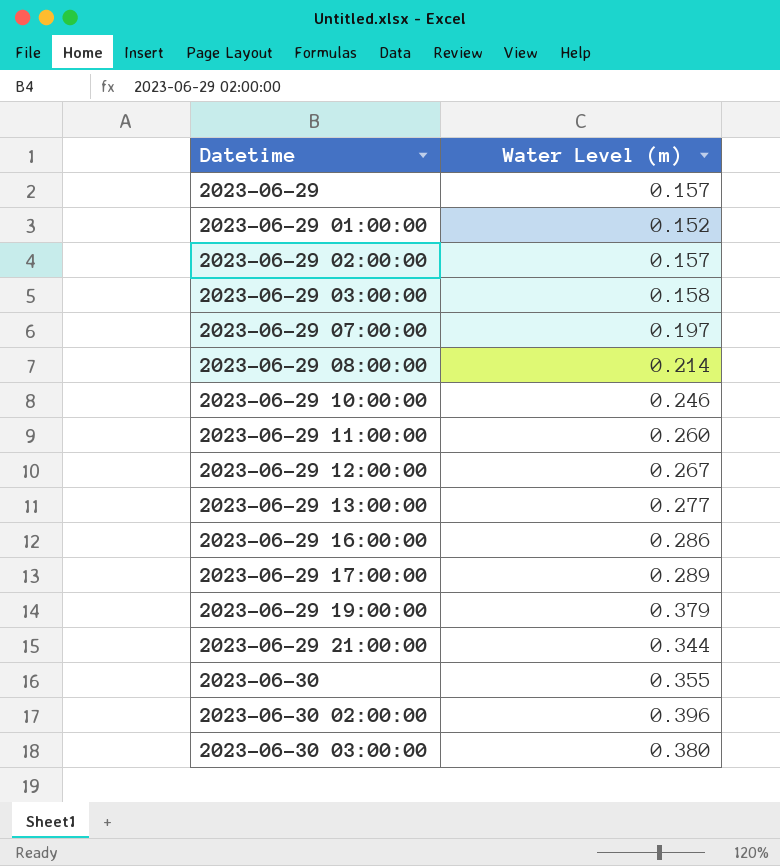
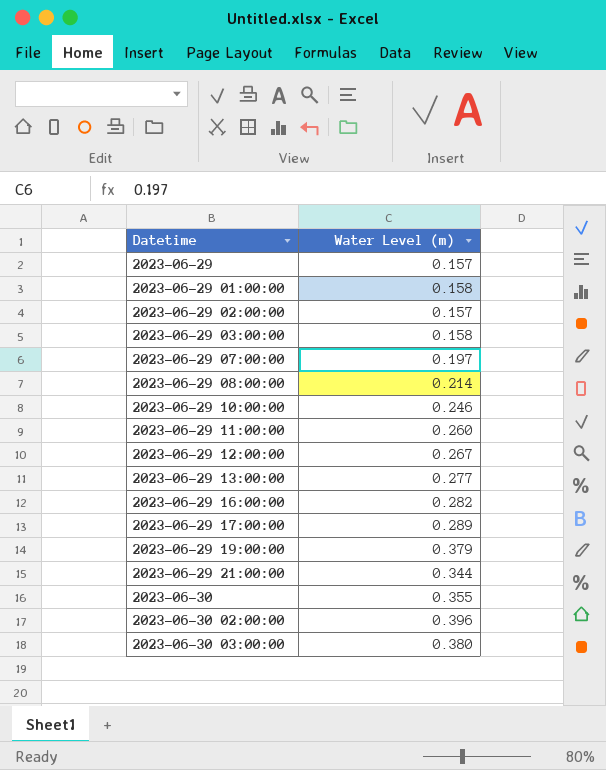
2023-06-29 01:00:00 | Water Level (m): 0.152 -> 0.158
2023-06-29 16:00:00 | Water Level (m): 0.286 -> 0.282

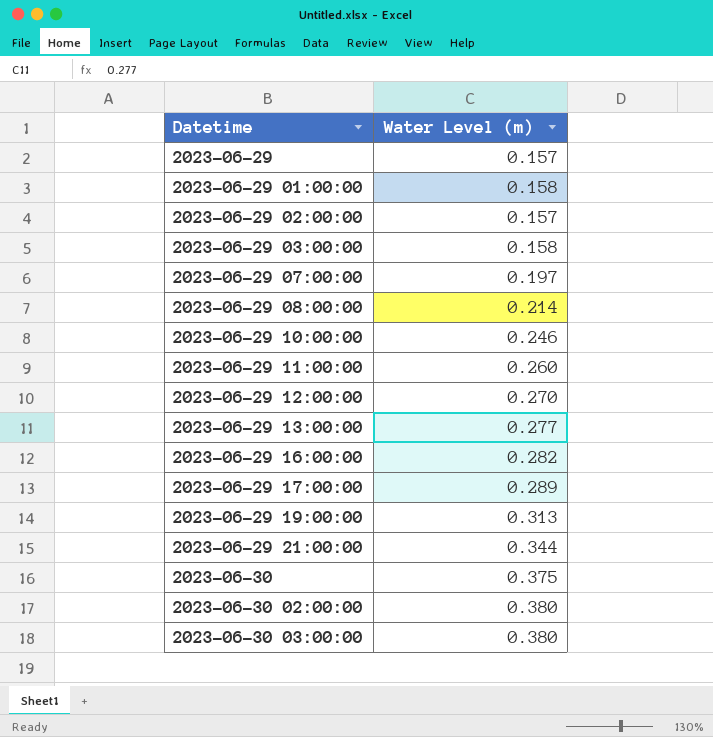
2023-06-29 12:00:00 | Water Level (m): 0.267 -> 0.270
2023-06-29 19:00:00 | Water Level (m): 0.379 -> 0.313
2023-06-30 | Water Level (m): 0.355 -> 0.375
2023-06-30 02:00:00 | Water Level (m): 0.396 -> 0.380

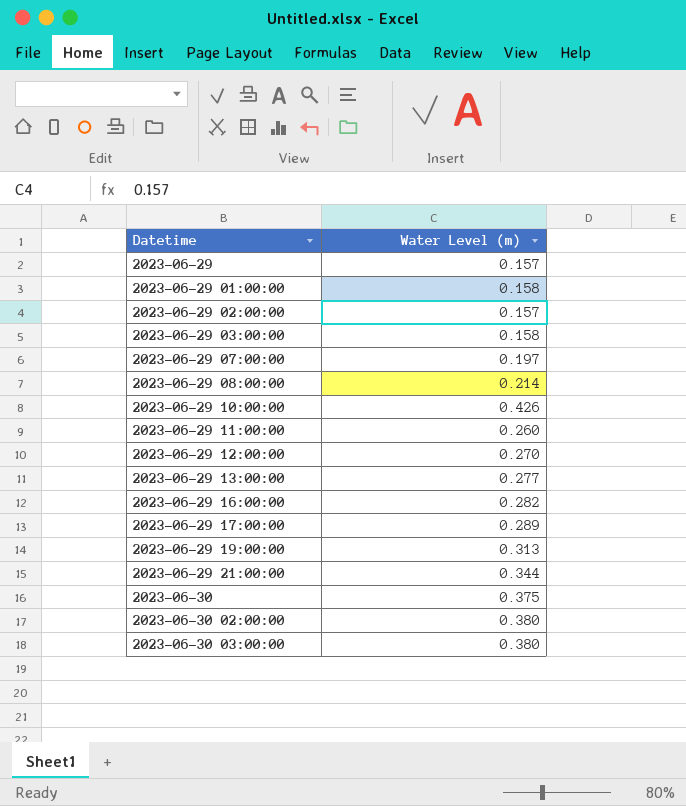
2023-06-29 10:00:00 | Water Level (m): 0.246 -> 0.426

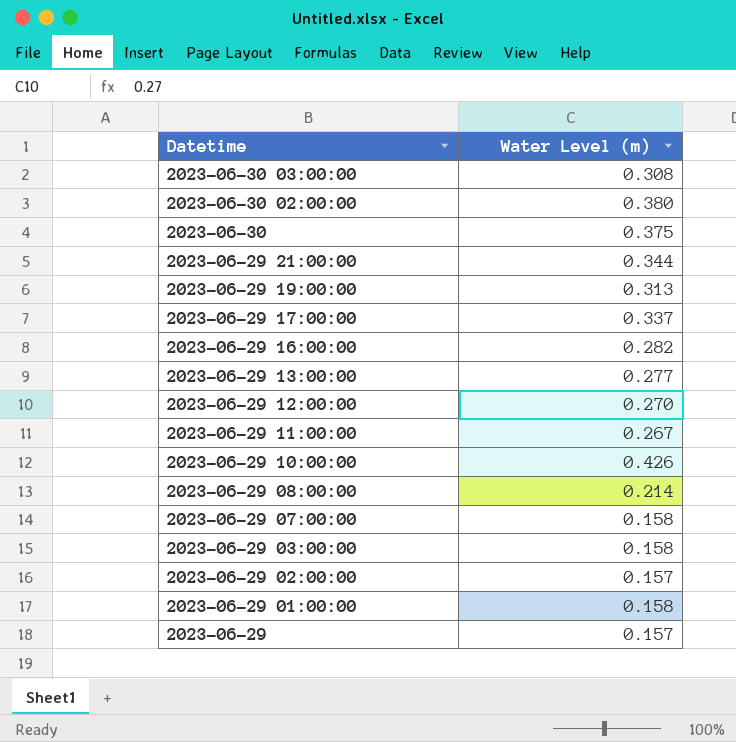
row order: Datetime ascending -> Datetime descending
2023-06-30 03:00:00 | Water Level (m): 0.380 -> 0.308
2023-06-29 17:00:00 | Water Level (m): 0.289 -> 0.337
2023-06-29 11:00:00 | Water Level (m): 0.260 -> 0.267
2023-06-29 07:00:00 | Water Level (m): 0.197 -> 0.158

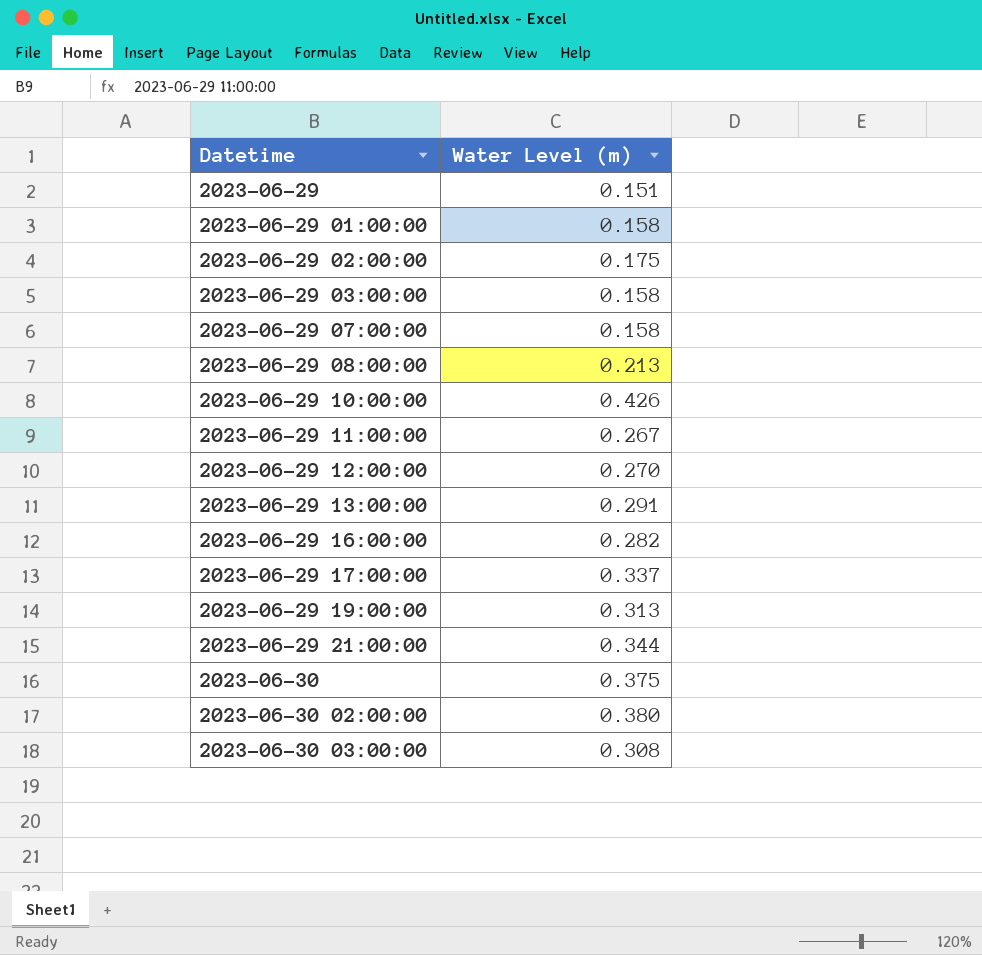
row order: Datetime descending -> Datetime ascending
2023-06-29 | Water Level (m): 0.157 -> 0.151
2023-06-29 02:00:00 | Water Level (m): 0.157 -> 0.175
2023-06-29 08:00:00 | Water Level (m): 0.214 -> 0.213
2023-06-29 13:00:00 | Water Level (m): 0.277 -> 0.291

